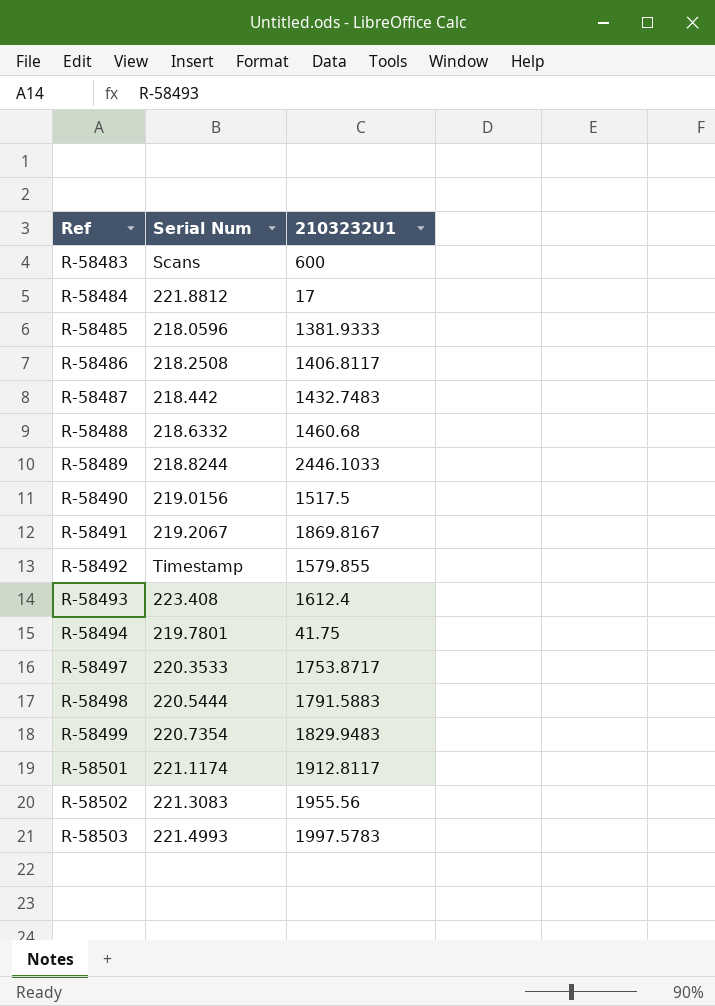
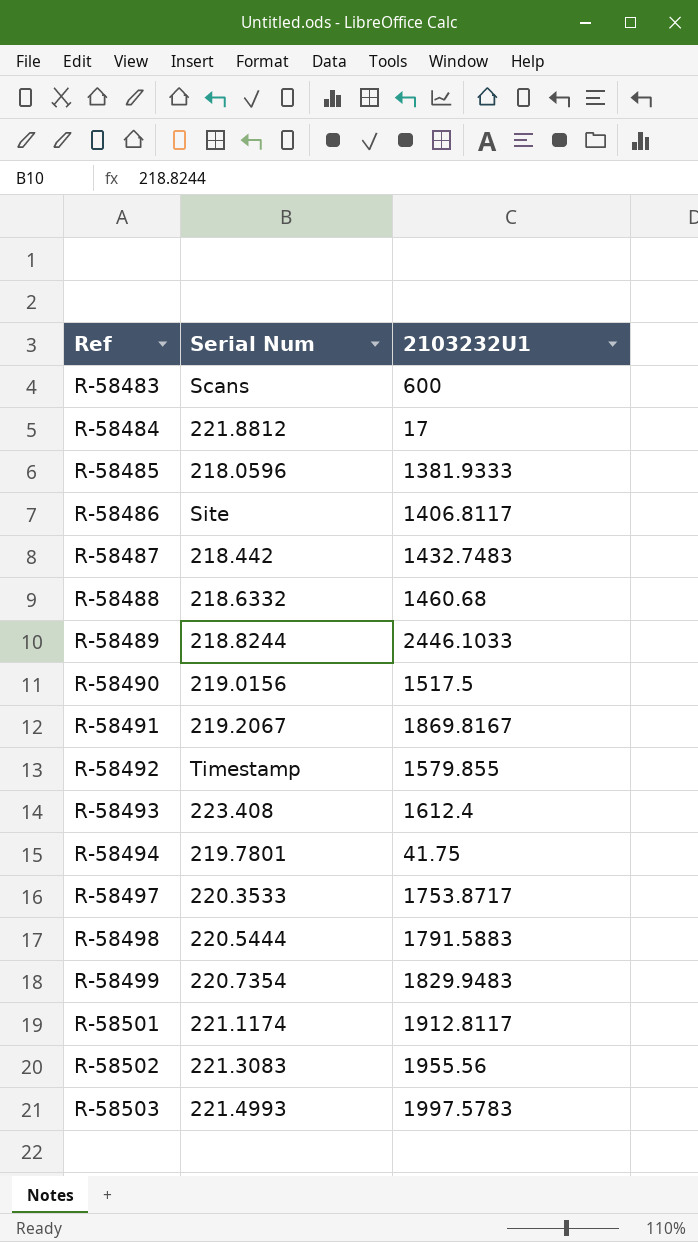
R-58486 | Serial Num: 218.2508 -> Site

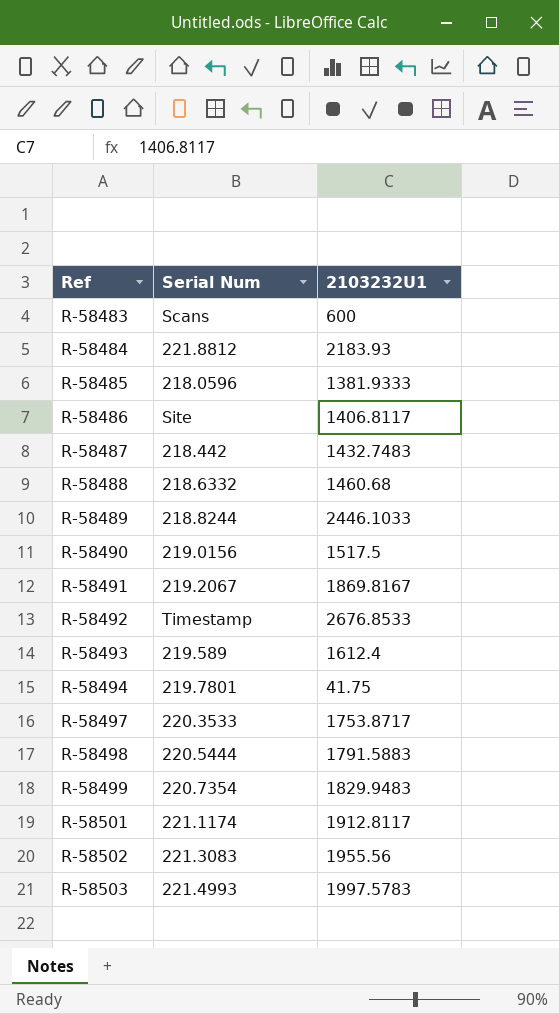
R-58484 | 2103232U1: 17 -> 2183.93
R-58492 | 2103232U1: 1579.855 -> 2676.8533
R-58493 | Serial Num: 223.408 -> 219.589

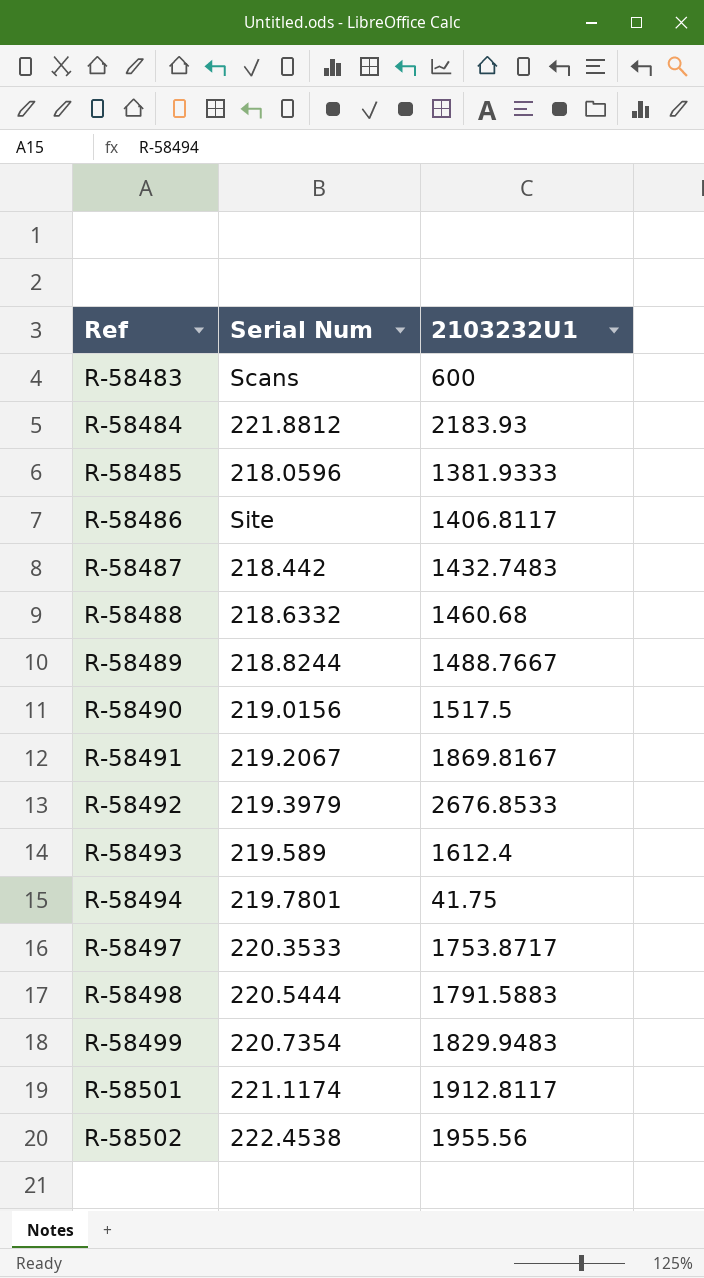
row R-58503: 221.4993 | 1997.5783 -> none
R-58489 | 2103232U1: 2446.1033 -> 1488.7667
R-58492 | Serial Num: Timestamp -> 219.3979
R-58502 | Serial Num: 221.3083 -> 222.4538

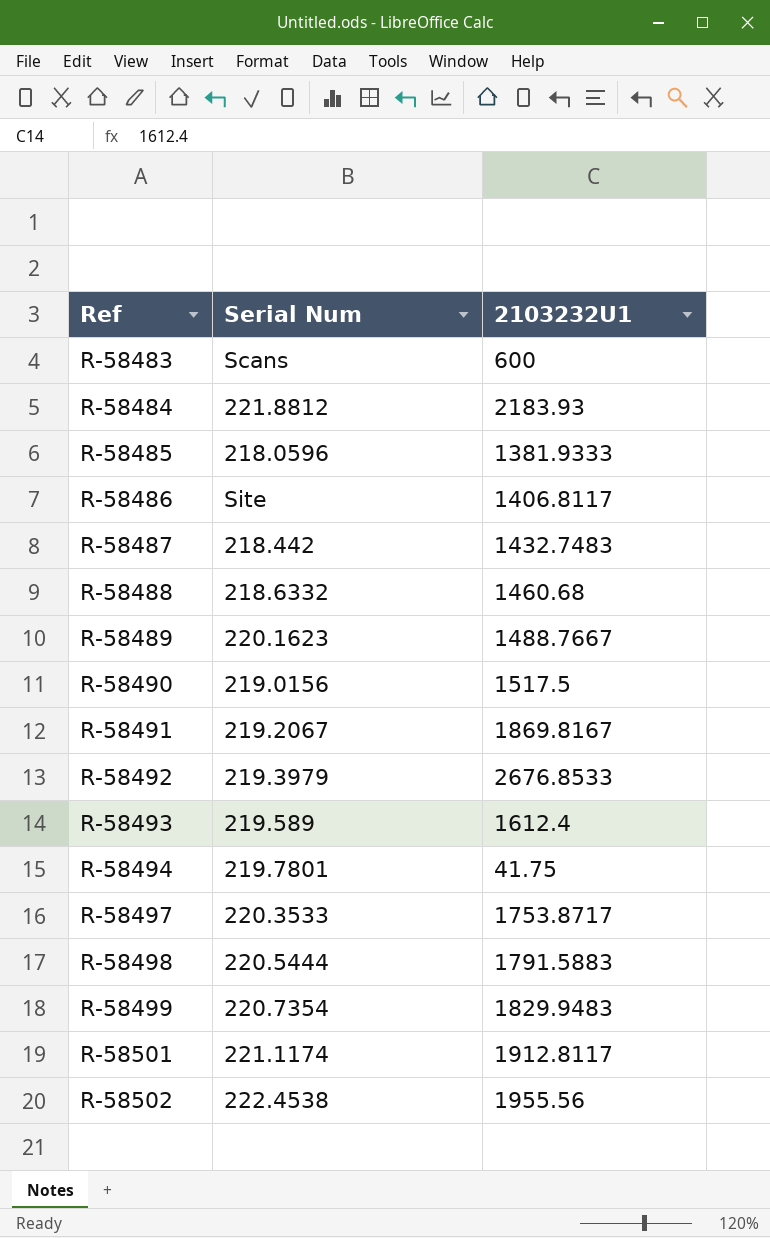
R-58489 | Serial Num: 218.8244 -> 220.1623

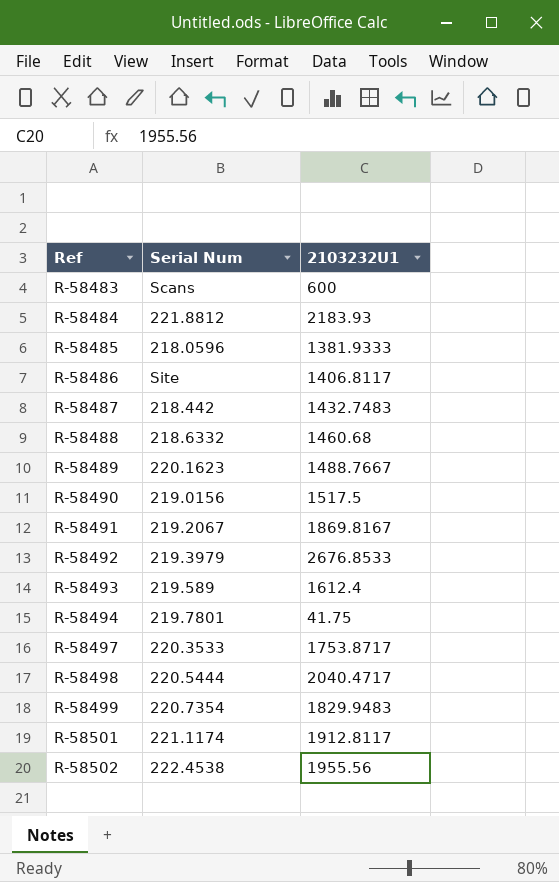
R-58498 | 2103232U1: 1791.5883 -> 2040.4717

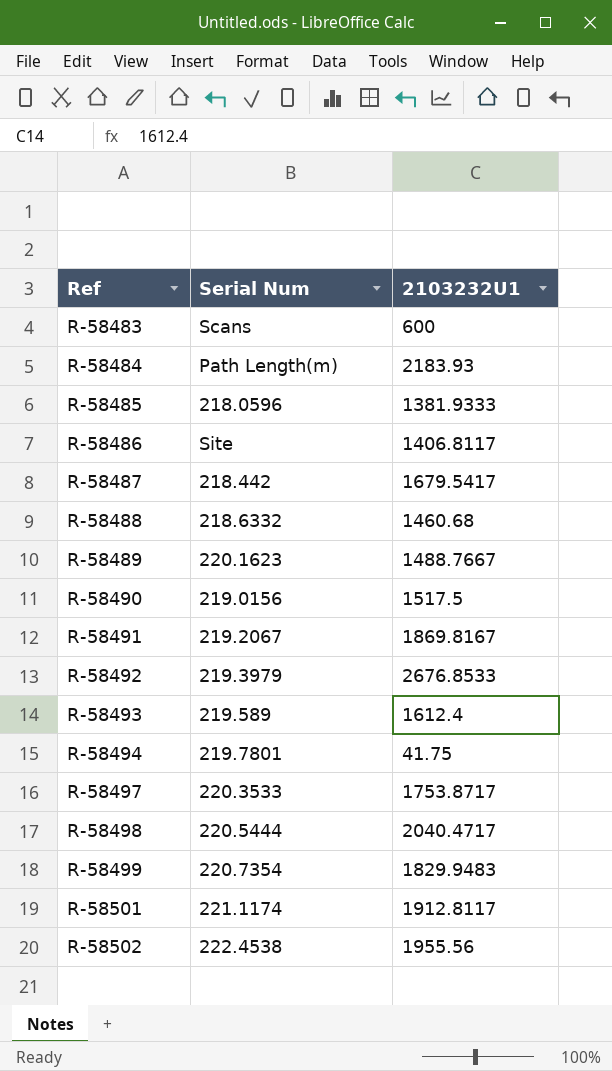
R-58484 | Serial Num: 221.8812 -> Path Length(m)
R-58487 | 2103232U1: 1432.7483 -> 1679.5417

